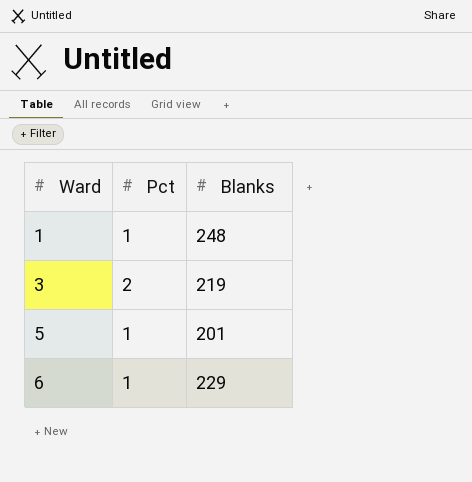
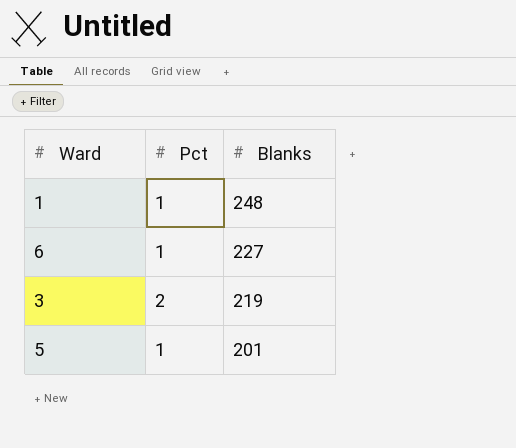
row order: Ward ascending -> Blanks descending
6 | Blanks: 229 -> 227

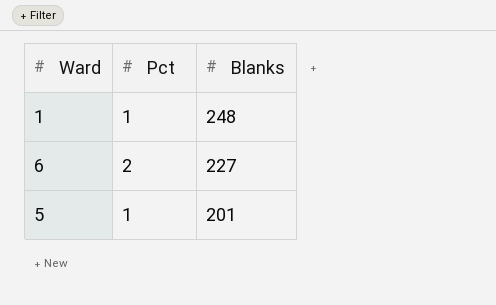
row 3: 2 | 219 -> none
6 | Pct: 1 -> 2

